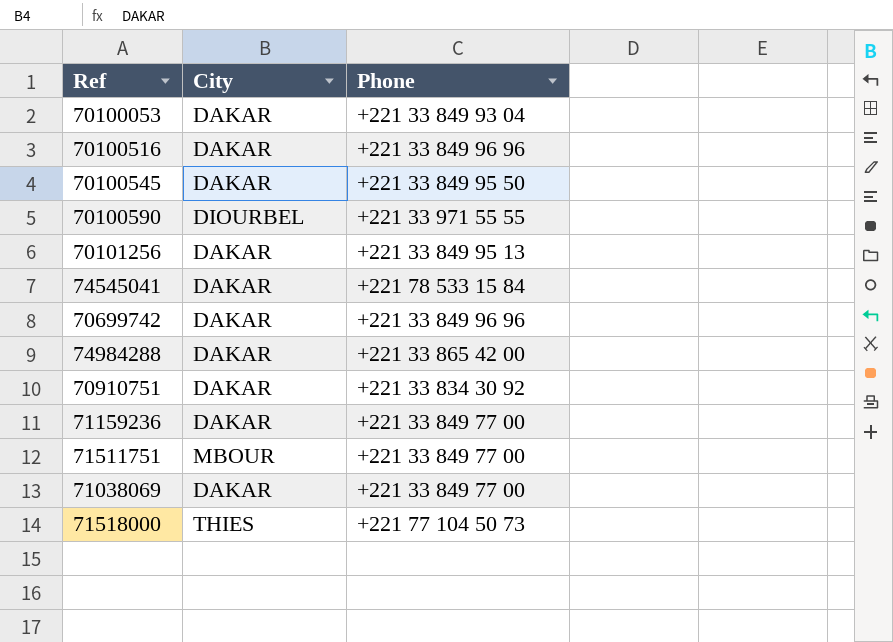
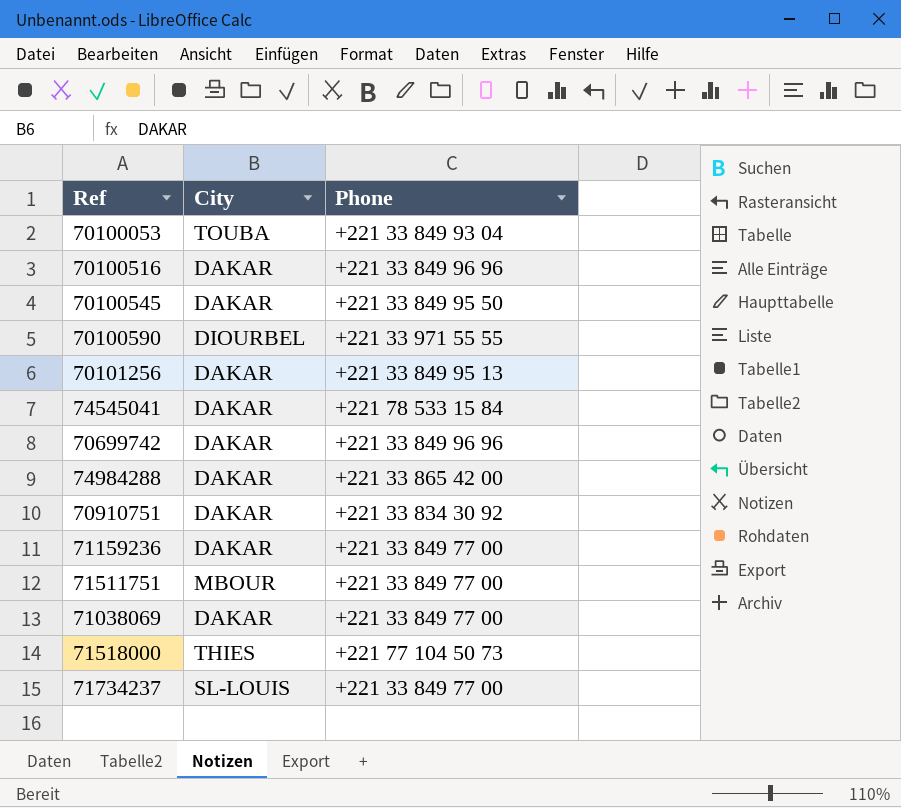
70100053 | City: DAKAR -> TOUBA
row 71734237: none -> SL-LOUIS | +221 33 849 77 00

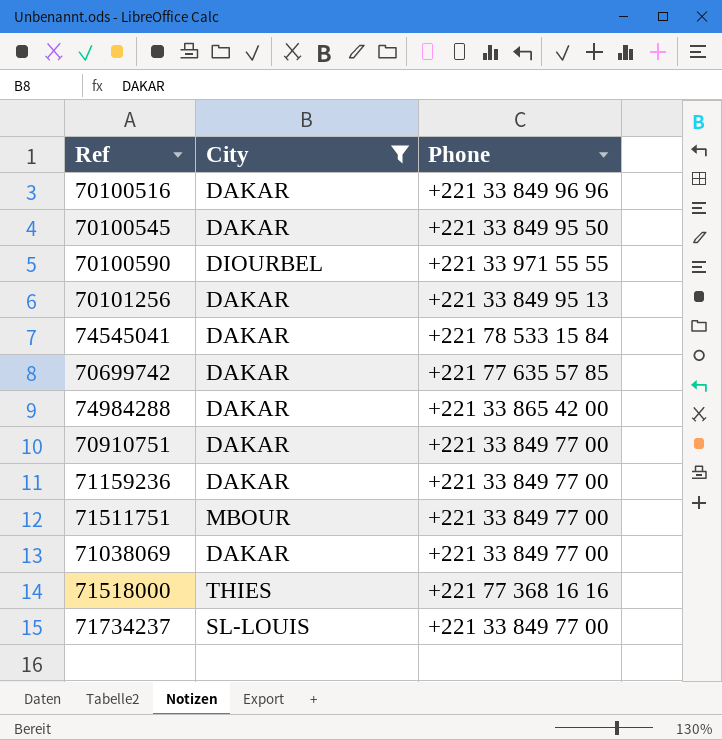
filter: none -> City != TOUBA
70699742 | Phone: +221 33 849 96 96 -> +221 77 635 57 85
70910751 | Phone: +221 33 834 30 92 -> +221 33 849 77 00
71518000 | Phone: +221 77 104 50 73 -> +221 77 368 16 16

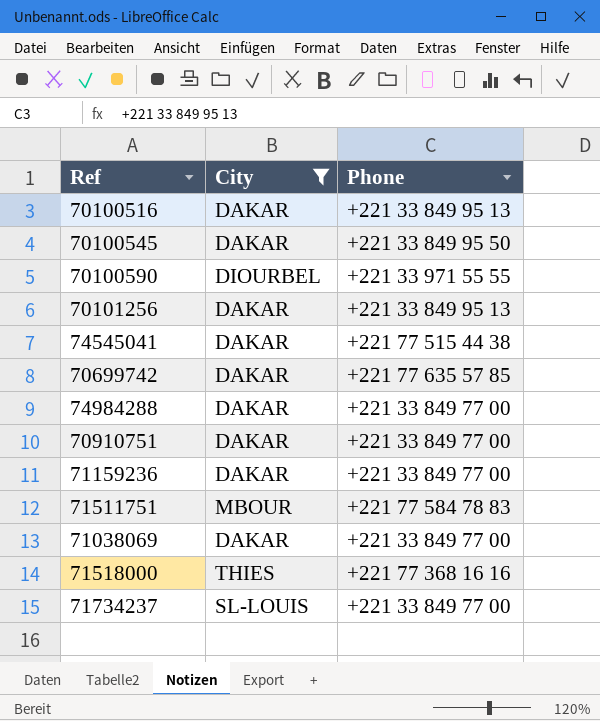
70100516 | Phone: +221 33 849 96 96 -> +221 33 849 95 13
74545041 | Phone: +221 78 533 15 84 -> +221 77 515 44 38
74984288 | Phone: +221 33 865 42 00 -> +221 33 849 77 00
71511751 | Phone: +221 33 849 77 00 -> +221 77 584 78 83

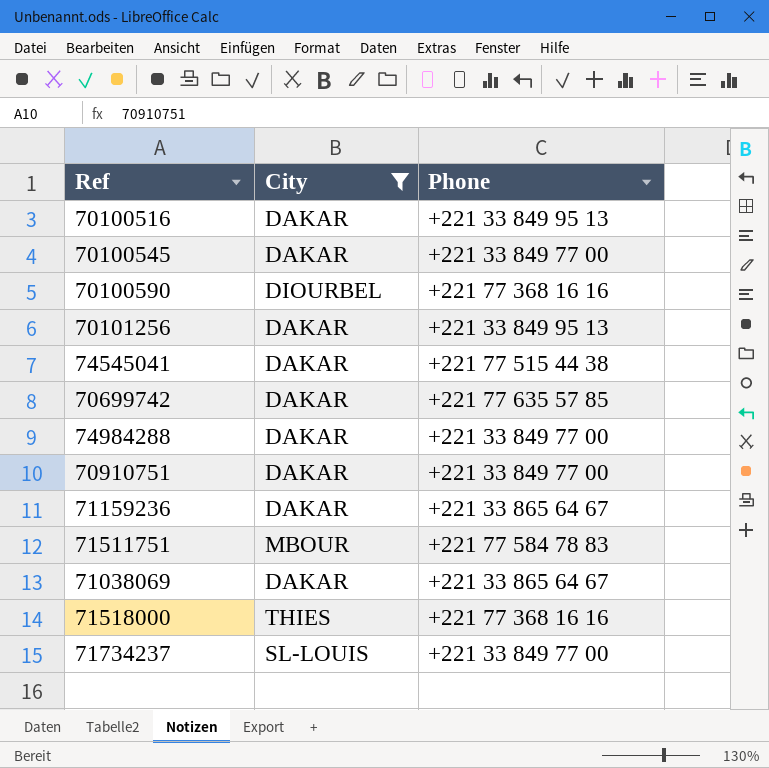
70100545 | Phone: +221 33 849 95 50 -> +221 33 849 77 00
70100590 | Phone: +221 33 971 55 55 -> +221 77 368 16 16
71159236 | Phone: +221 33 849 77 00 -> +221 33 865 64 67
71038069 | Phone: +221 33 849 77 00 -> +221 33 865 64 67

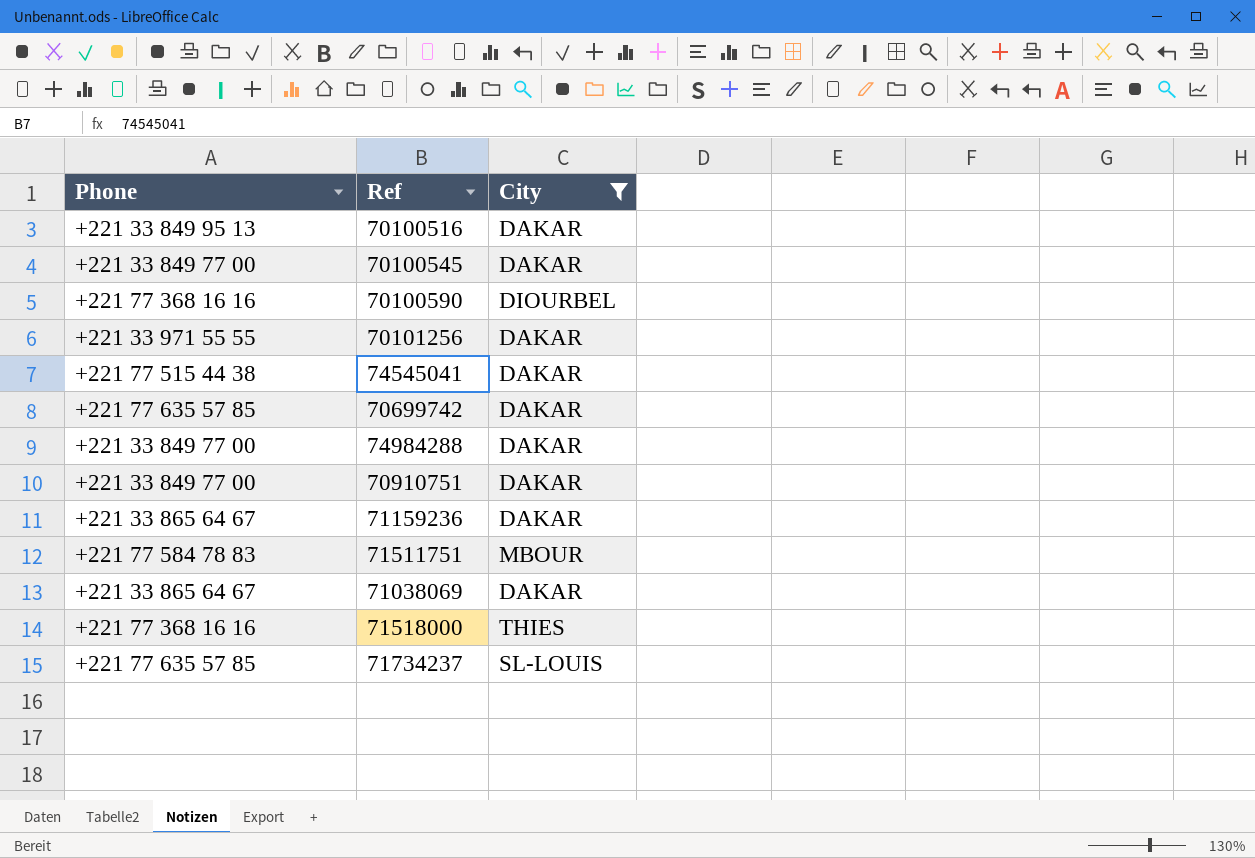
column Phone | position: 3 -> 1
70101256 | Phone: +221 33 849 95 13 -> +221 33 971 55 55
71734237 | Phone: +221 33 849 77 00 -> +221 77 635 57 85

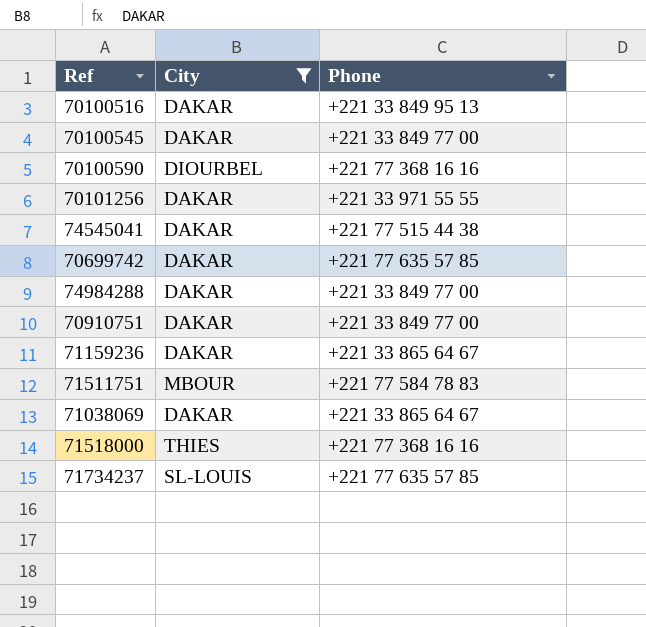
column Phone | position: 1 -> 3

